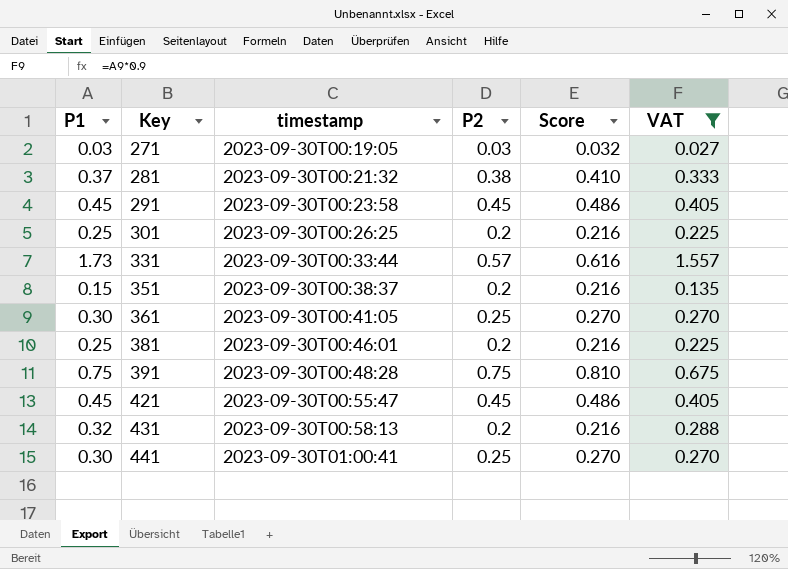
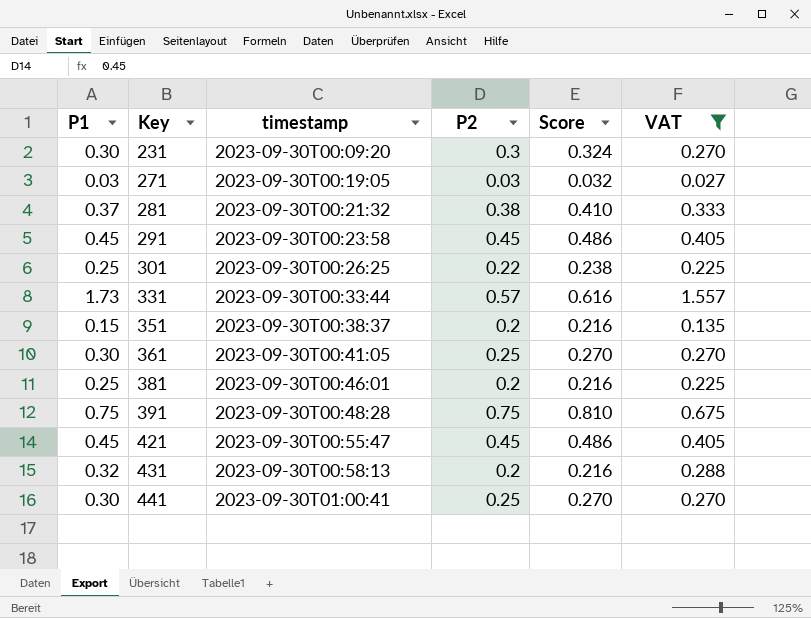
row 231: none -> 0.30 | 2023-09-30T00:09:20 | 0.3 | 0.324 | 0.270
301 | P2: 0.2 -> 0.22
301 | Score: 0.216 -> 0.238

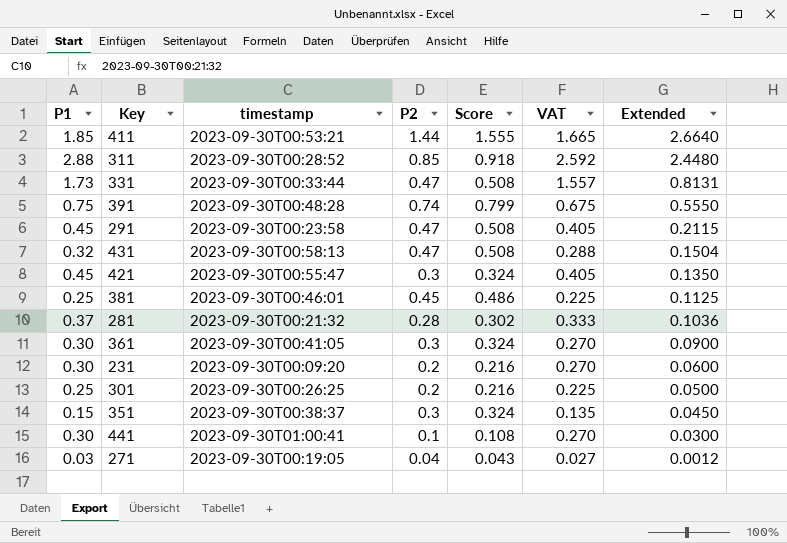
filter: VAT <= 1.557 -> none
row order: Key ascending -> Extended descending
column Extended | formula: none -> [P1] * [P2]
331 | P2: 0.57 -> 0.47
331 | Score: 0.616 -> 0.508
391 | P2: 0.75 -> 0.74
391 | Score: 0.810 -> 0.799
291 | P2: 0.45 -> 0.47
291 | Score: 0.486 -> 0.508
431 | P2: 0.2 -> 0.47
431 | Score: 0.216 -> 0.508
421 | P2: 0.45 -> 0.3
421 | Score: 0.486 -> 0.324
381 | P2: 0.2 -> 0.45
381 | Score: 0.216 -> 0.486
281 | P2: 0.38 -> 0.28
281 | Score: 0.410 -> 0.302
361 | P2: 0.25 -> 0.3
361 | Score: 0.270 -> 0.324
231 | P2: 0.3 -> 0.2
231 | Score: 0.324 -> 0.216
301 | P2: 0.22 -> 0.2
301 | Score: 0.238 -> 0.216
351 | P2: 0.2 -> 0.3
351 | Score: 0.216 -> 0.324
441 | P2: 0.25 -> 0.1
441 | Score: 0.270 -> 0.108
271 | P2: 0.03 -> 0.04
271 | Score: 0.032 -> 0.043

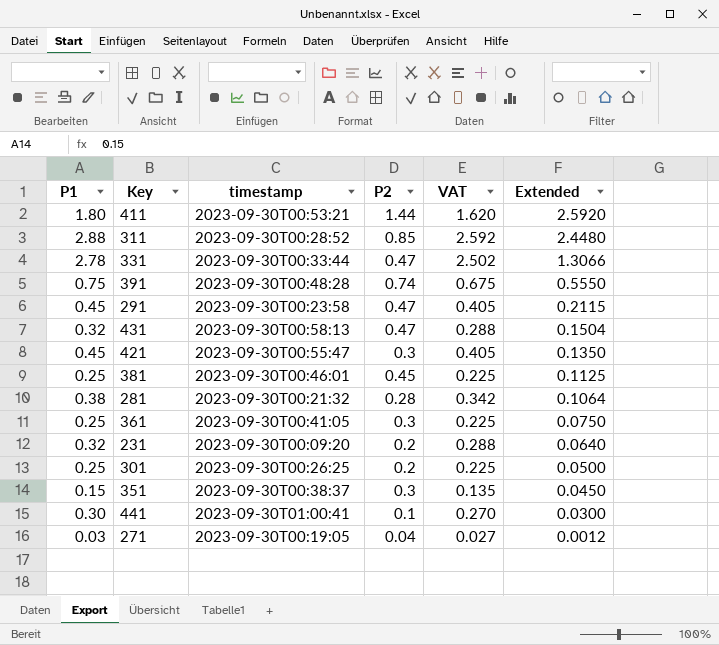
column Score | formula: [P2] * 1.08 -> none
411 | P1: 1.85 -> 1.80
411 | VAT: 1.665 -> 1.620
411 | Extended: 2.6640 -> 2.5920
331 | P1: 1.73 -> 2.78
331 | VAT: 1.557 -> 2.502
331 | Extended: 0.8131 -> 1.3066
281 | P1: 0.37 -> 0.38
281 | VAT: 0.333 -> 0.342
281 | Extended: 0.1036 -> 0.1064
361 | P1: 0.30 -> 0.25
361 | VAT: 0.270 -> 0.225
361 | Extended: 0.0900 -> 0.0750
231 | P1: 0.30 -> 0.32
231 | VAT: 0.270 -> 0.288
231 | Extended: 0.0600 -> 0.0640

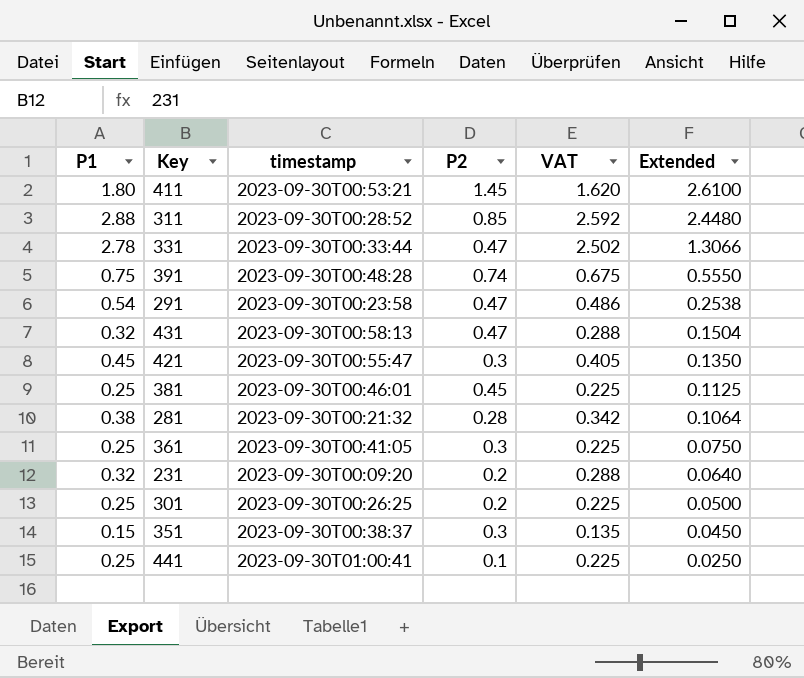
row 271: 0.03 | 2023-09-30T00:19:05 | 0.04 | 0.027 | 0.0012 -> none
411 | P2: 1.44 -> 1.45
411 | Extended: 2.5920 -> 2.6100
291 | P1: 0.45 -> 0.54
291 | VAT: 0.405 -> 0.486
291 | Extended: 0.2115 -> 0.2538
441 | P1: 0.30 -> 0.25
441 | VAT: 0.270 -> 0.225
441 | Extended: 0.0300 -> 0.0250

